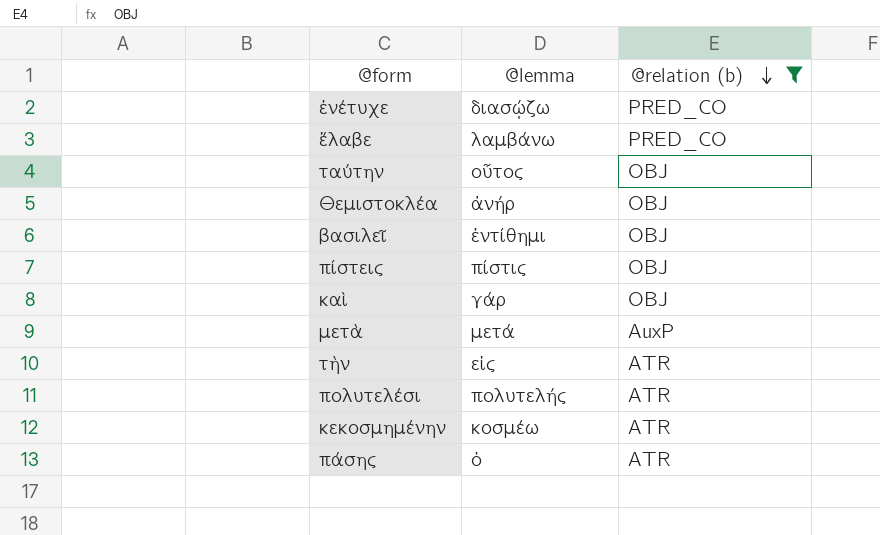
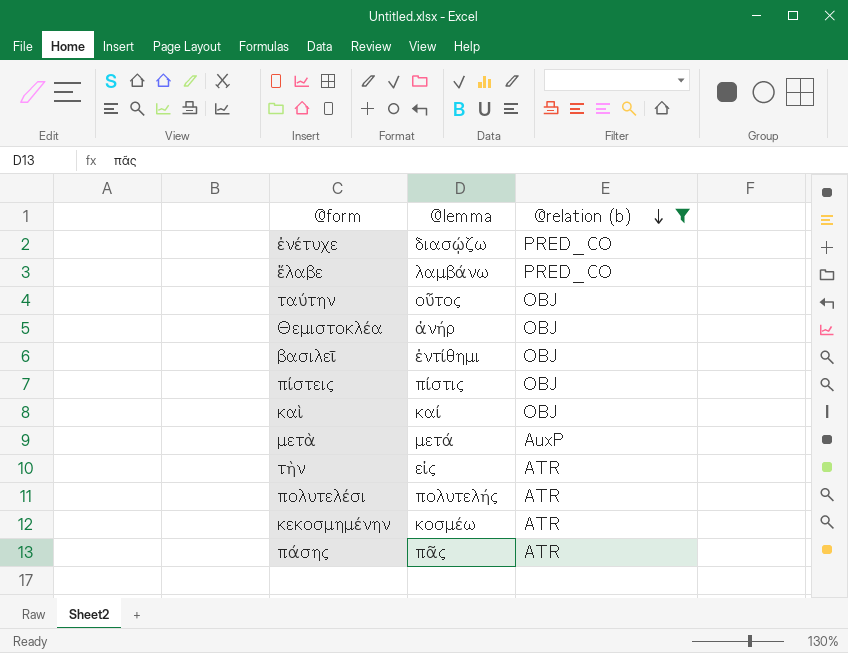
καὶ | @lemma: γάρ -> καί
πάσης | @lemma: ὁ -> πᾶς

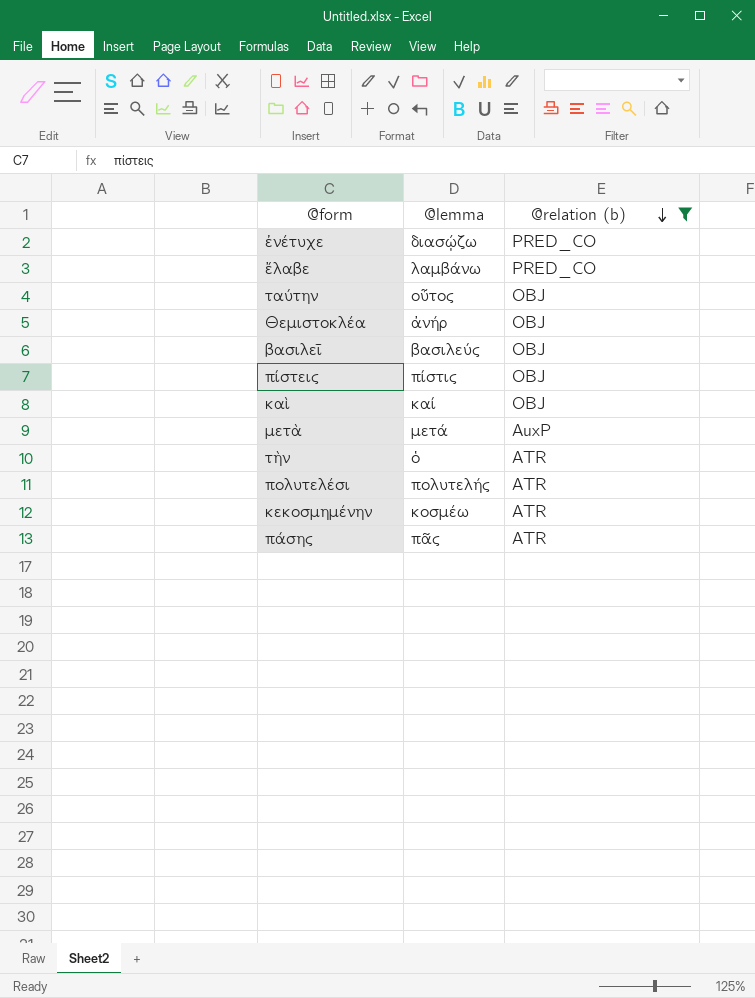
βασιλεῖ | @lemma: ἐντίθημι -> βασιλεύς
τὴν | @lemma: εἰς -> ὁ

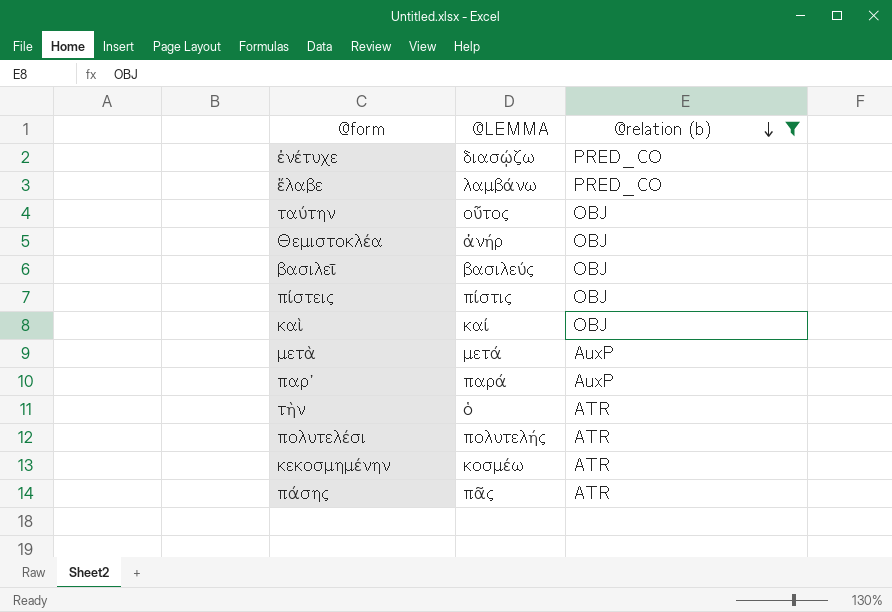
column name: @lemma -> @LEMMA
row παρʼ: none -> παρά | AuxP

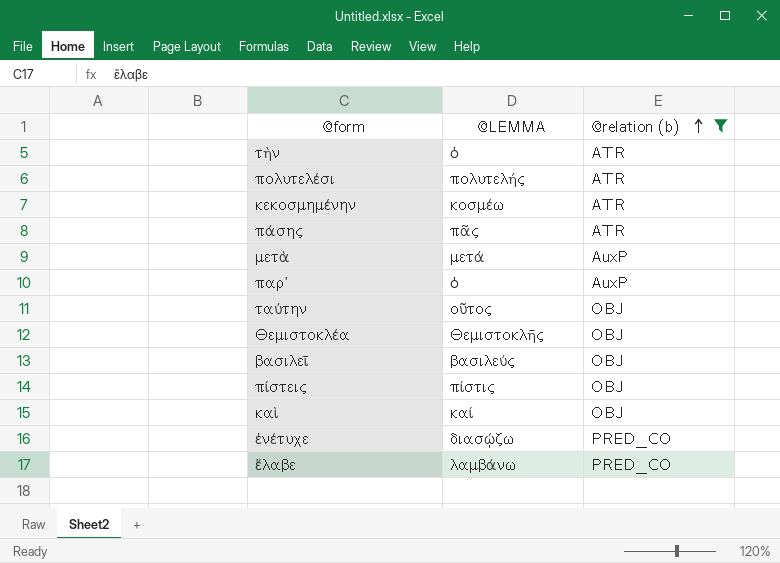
row order: @relation (b) descending -> @relation (b) ascending
παρʼ | @LEMMA: παρά -> ὁ
Θεμιστοκλέα | @LEMMA: ἀνήρ -> Θεμιστοκλῆς

